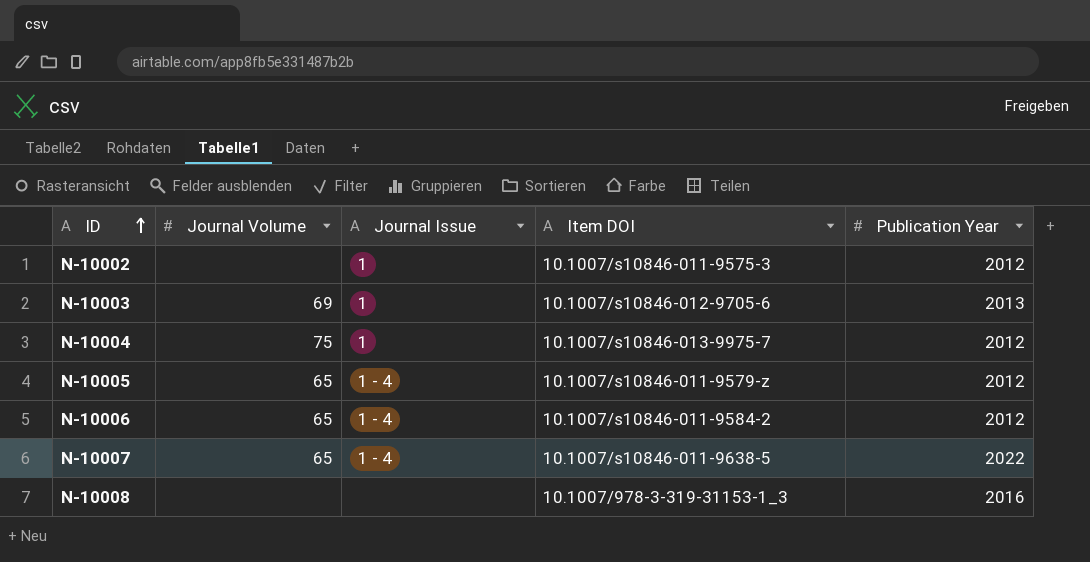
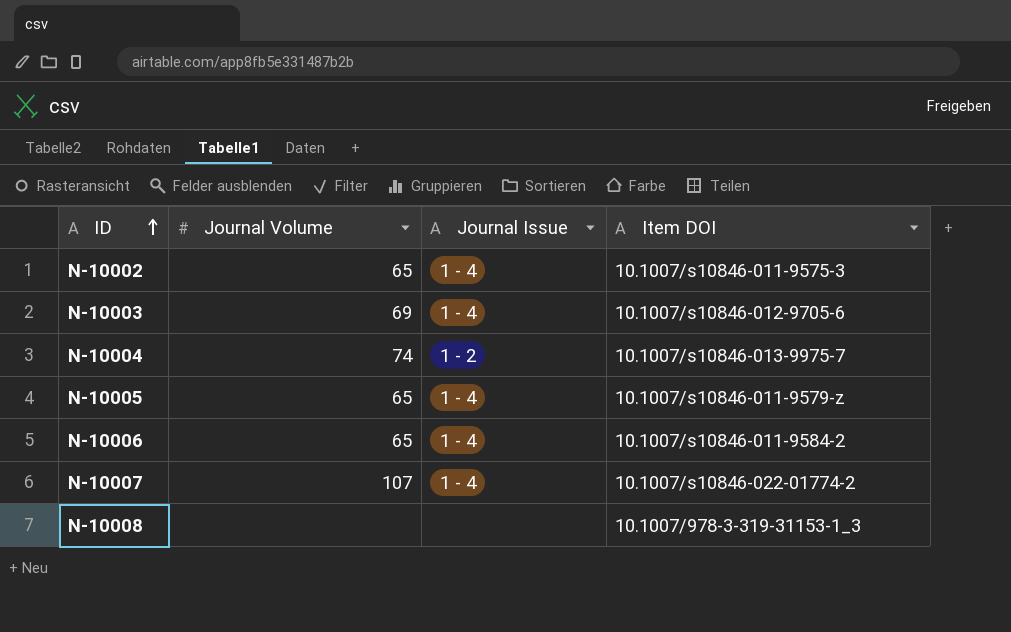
column Publication Year | position: 5 -> none
N-10002 | Journal Volume: none -> 65
N-10002 | Journal Issue: 1 -> 1 - 4
N-10003 | Journal Issue: 1 -> 1 - 4
N-10004 | Journal Volume: 75 -> 74
N-10004 | Journal Issue: 1 -> 1 - 2
N-10007 | Journal Volume: 65 -> 107
N-10007 | Item DOI: 10.1007/s10846-011-9638-5 -> 10.1007/s10846-022-01774-2

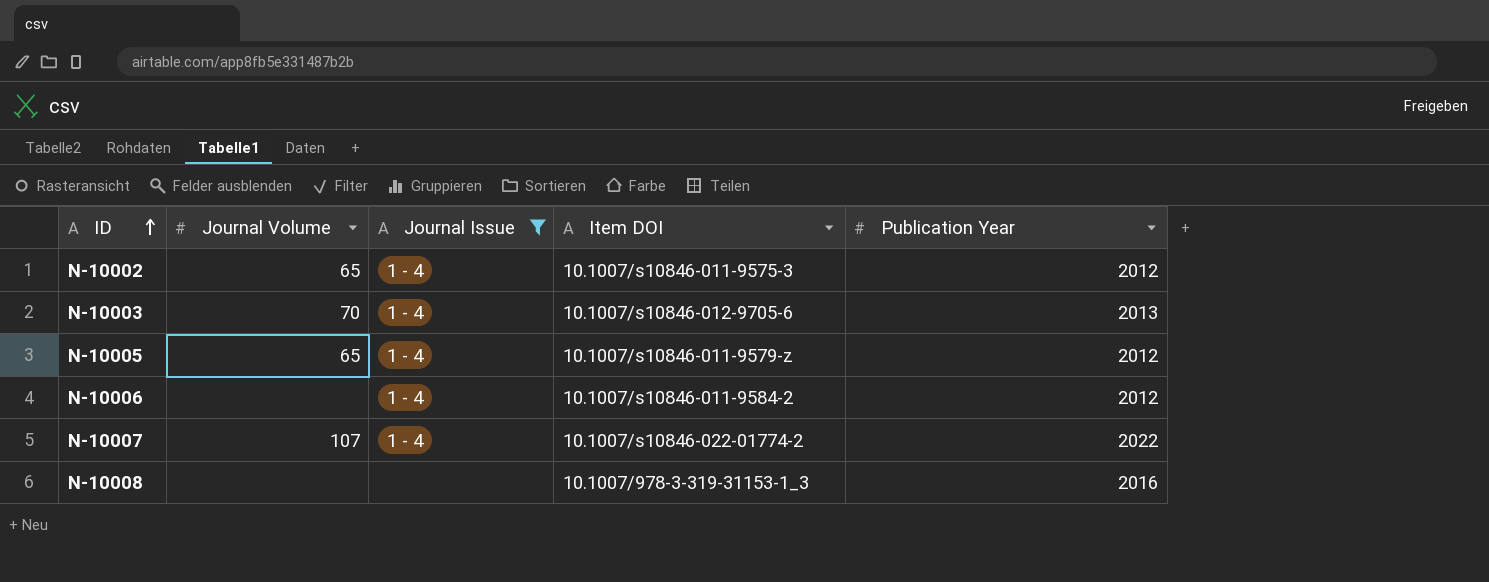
filter: none -> Journal Issue != 1 - 2
column Publication Year | position: none -> 5
N-10003 | Journal Volume: 69 -> 70
N-10006 | Journal Volume: 65 -> none

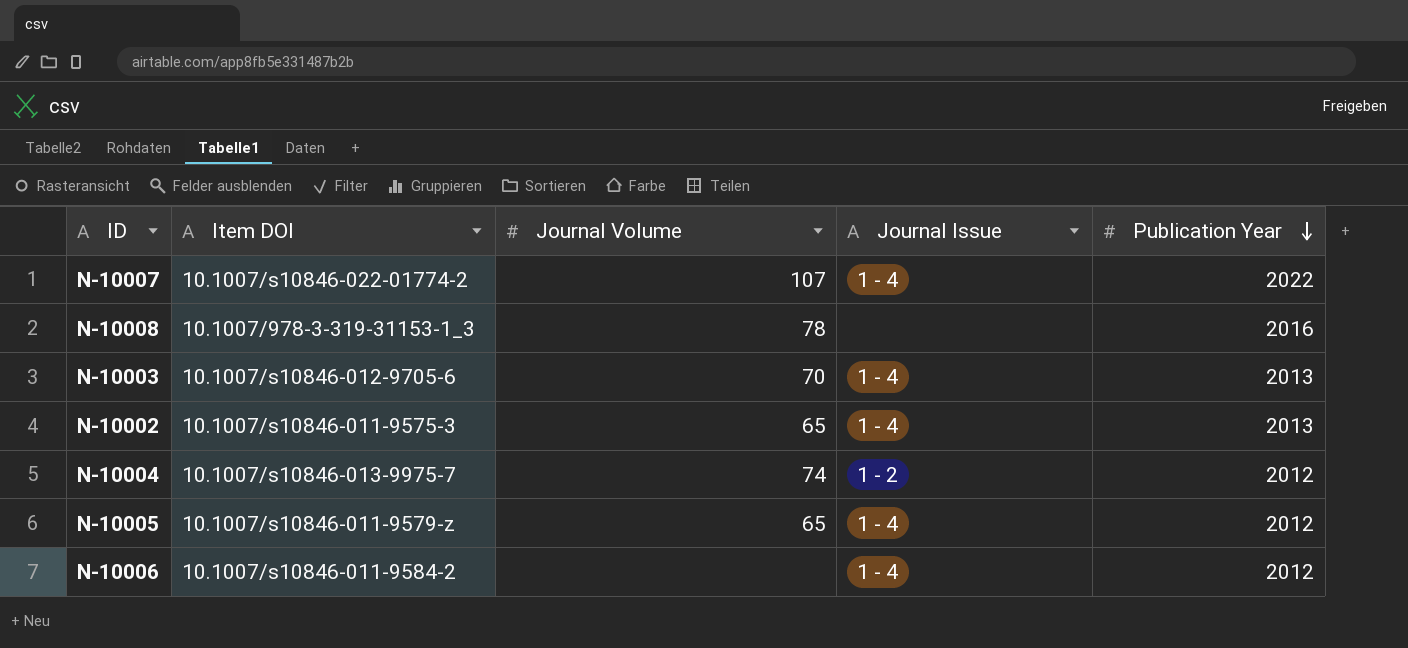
filter: Journal Issue != 1 - 2 -> none
row order: ID ascending -> Publication Year descending
column Item DOI | position: 4 -> 2
N-10008 | Journal Volume: none -> 78
N-10002 | Publication Year: 2012 -> 2013

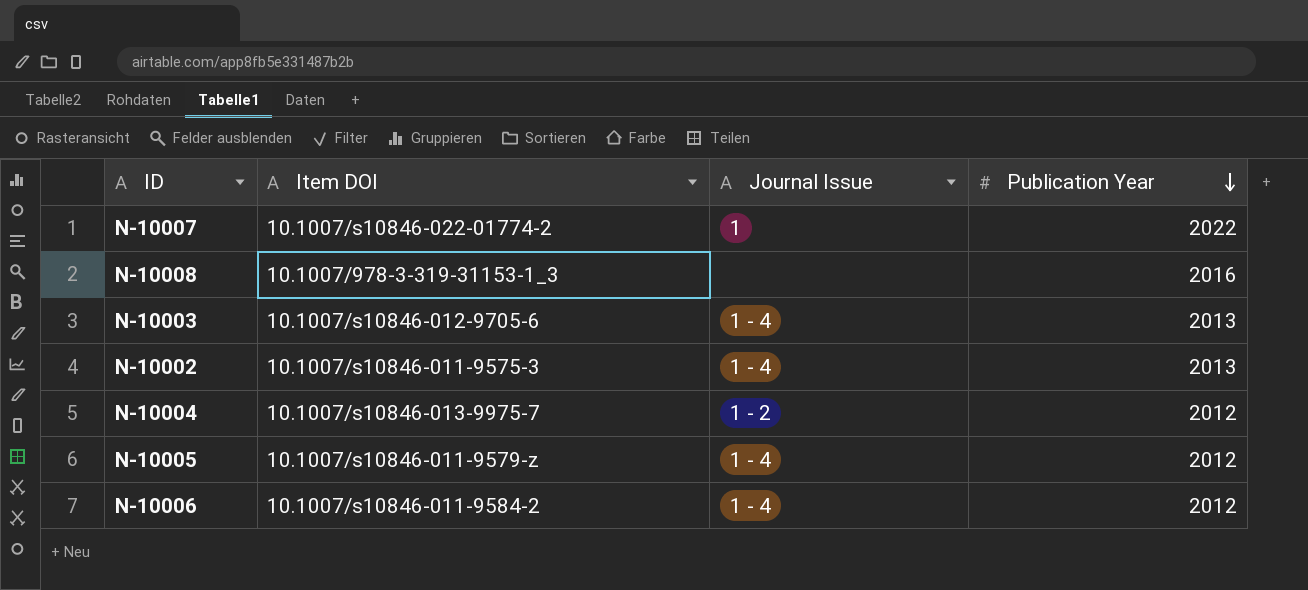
column Journal Volume | position: 3 -> none
N-10007 | Journal Issue: 1 - 4 -> 1

